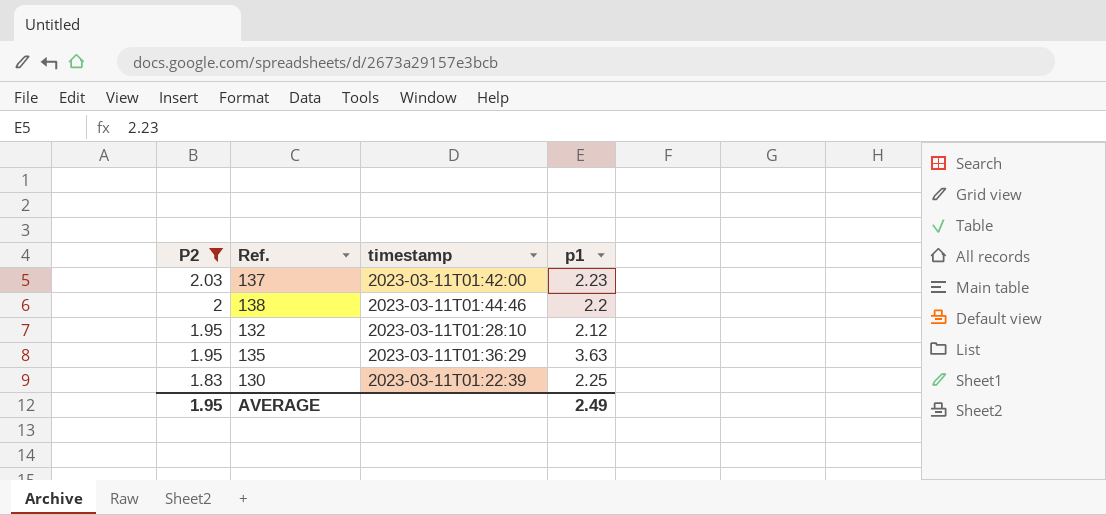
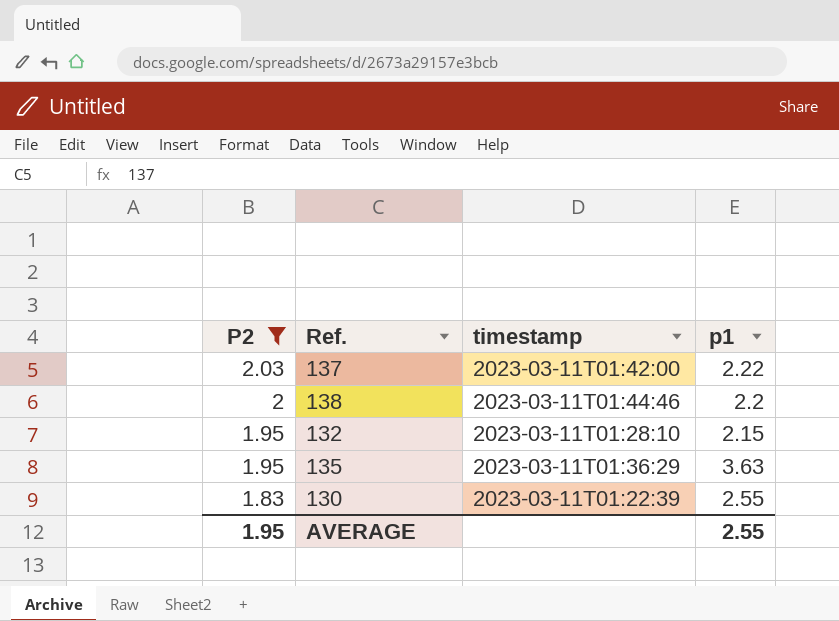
137 | p1: 2.23 -> 2.22
132 | p1: 2.12 -> 2.15
130 | p1: 2.25 -> 2.55
AVERAGE | p1: 2.49 -> 2.55

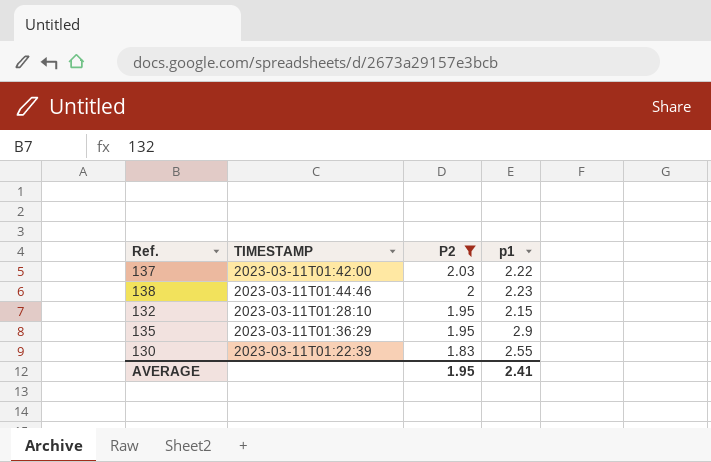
column name: timestamp -> TIMESTAMP
column P2 | position: 1 -> 3
138 | p1: 2.2 -> 2.23
135 | p1: 3.63 -> 2.9
AVERAGE | p1: 2.55 -> 2.41

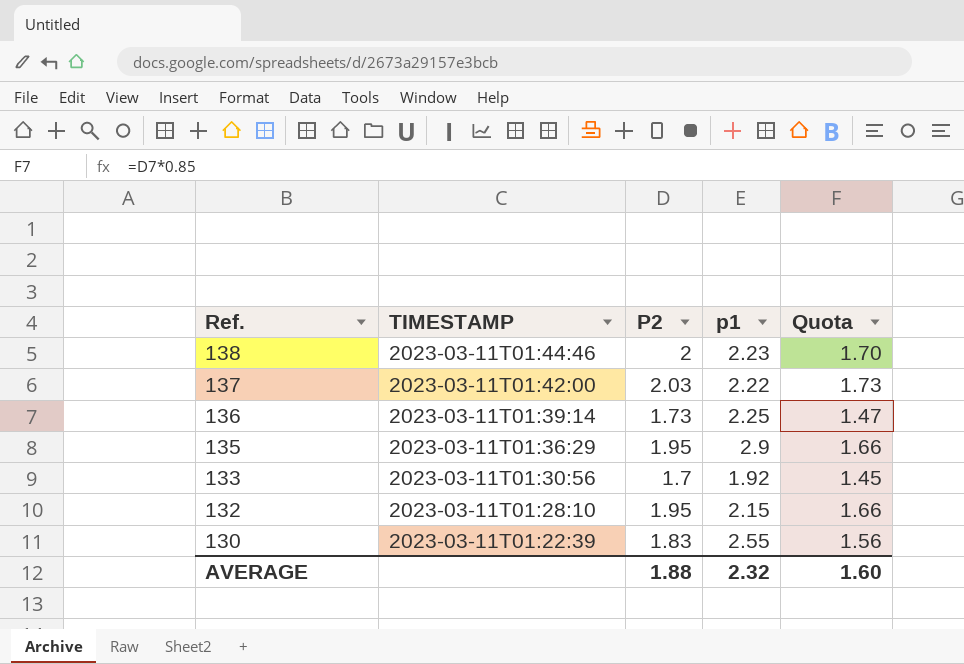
filter: P2 >= 1.83 -> none
row order: P2 descending -> Ref. descending
column Quota | formula: none -> [P2] * 0.85
AVERAGE | P2: 1.95 -> 1.88
AVERAGE | p1: 2.41 -> 2.32

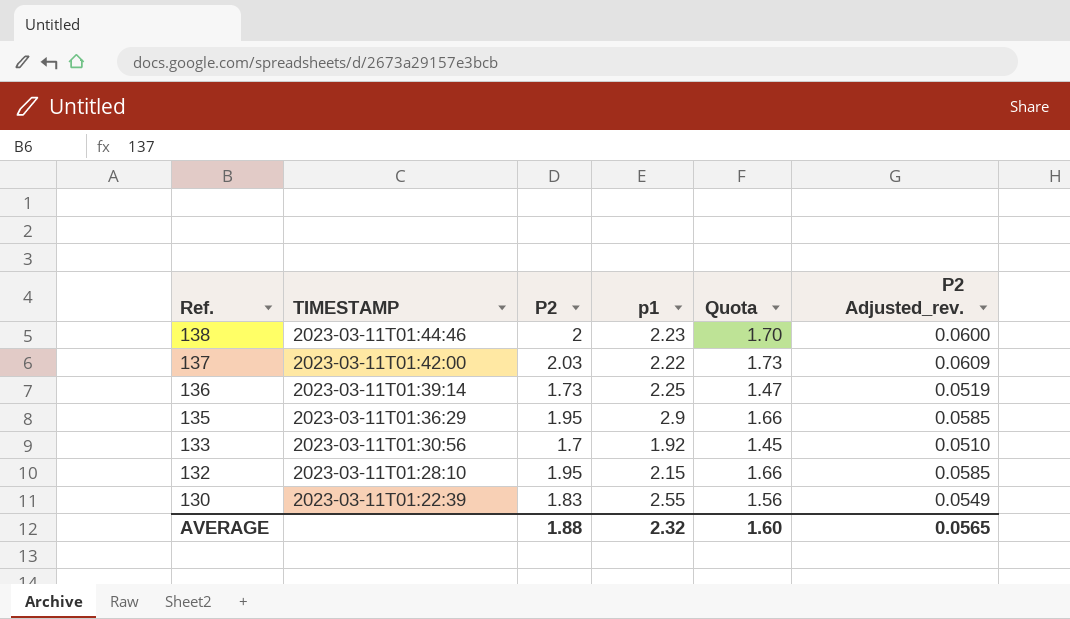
column P2 Adjusted_rev. | formula: none -> [P2] * 0.03

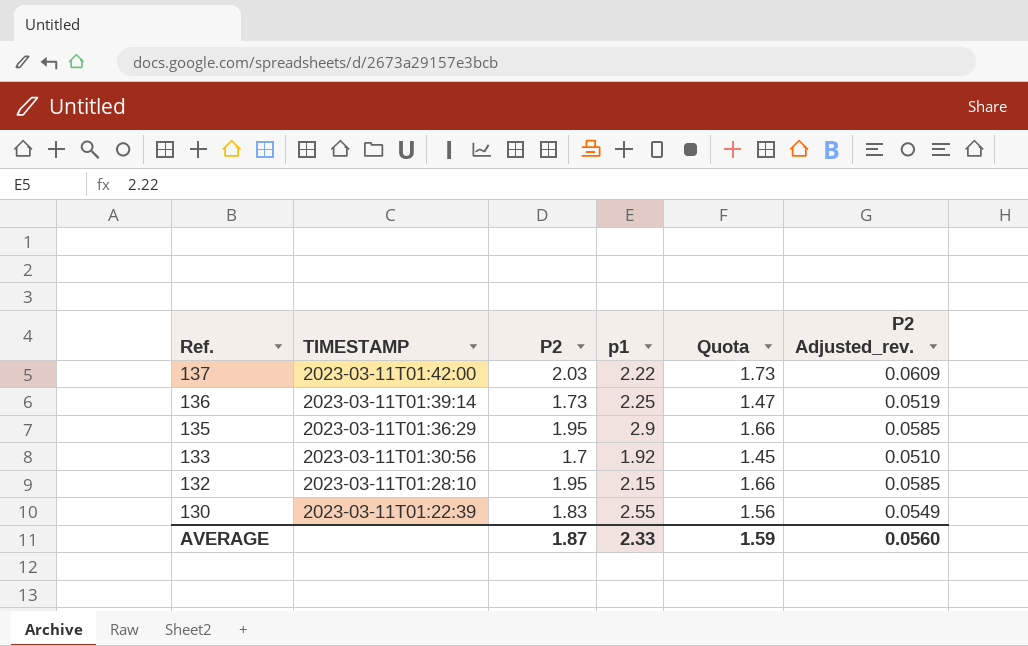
row 138: 2023-03-11T01:44:46 | 2 | 2.23 | 1.70 | 0.0600 -> none
AVERAGE | P2: 1.88 -> 1.87
AVERAGE | p1: 2.32 -> 2.33
AVERAGE | Quota: 1.60 -> 1.59
AVERAGE | P2 Adjusted_rev.: 0.0565 -> 0.0560

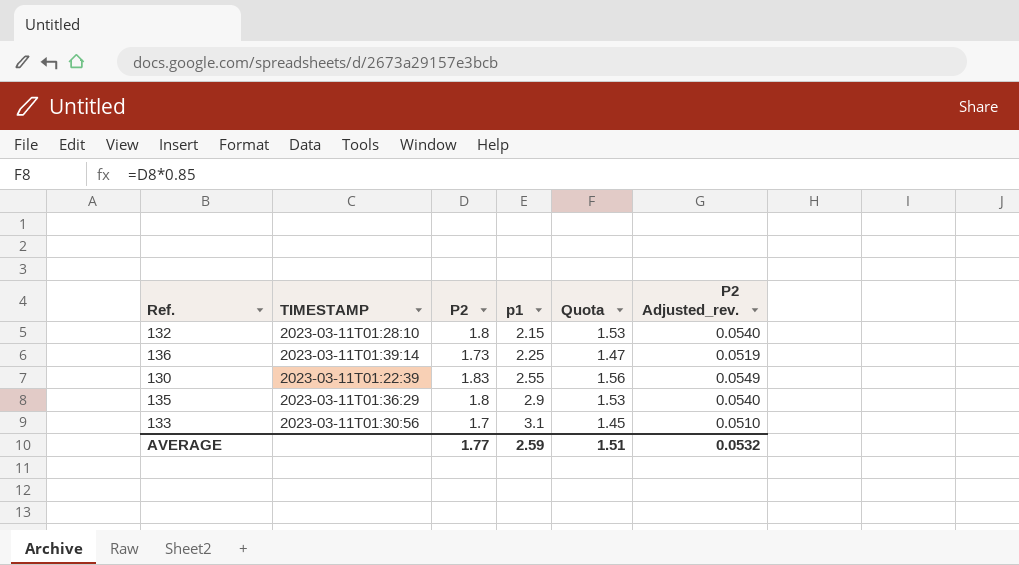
row order: Ref. descending -> p1 ascending
row 137: 2023-03-11T01:42:00 | 2.03 | 2.22 | 1.73 | 0.0609 -> none
132 | P2: 1.95 -> 1.8
132 | Quota: 1.66 -> 1.53
132 | P2 Adjusted_rev.: 0.0585 -> 0.0540
135 | P2: 1.95 -> 1.8
135 | Quota: 1.66 -> 1.53
135 | P2 Adjusted_rev.: 0.0585 -> 0.0540
133 | p1: 1.92 -> 3.1
AVERAGE | P2: 1.87 -> 1.77
AVERAGE | p1: 2.33 -> 2.59
AVERAGE | Quota: 1.59 -> 1.51
AVERAGE | P2 Adjusted_rev.: 0.0560 -> 0.0532

